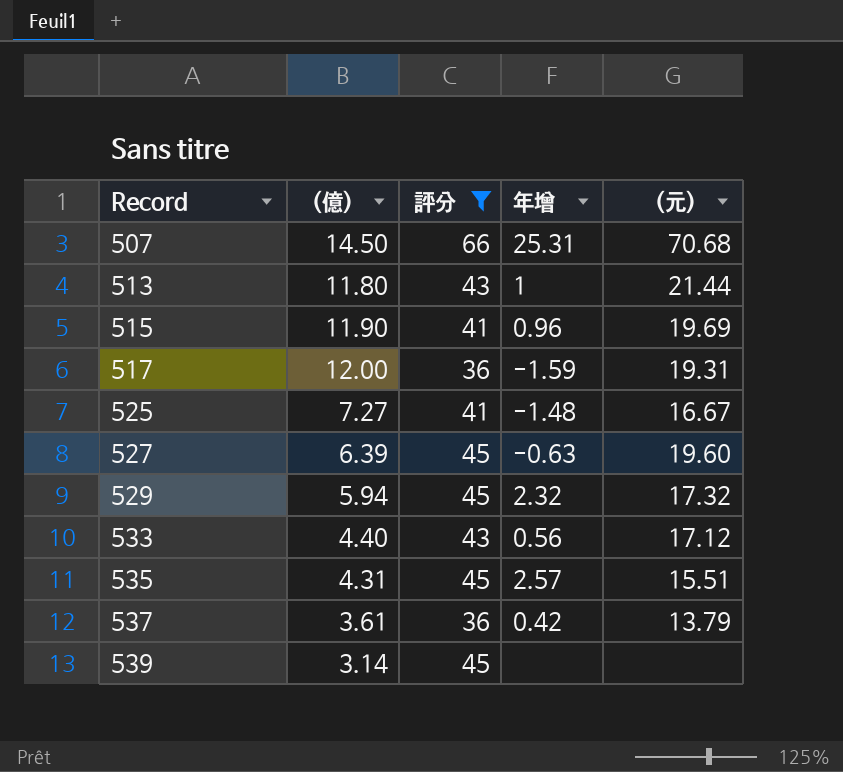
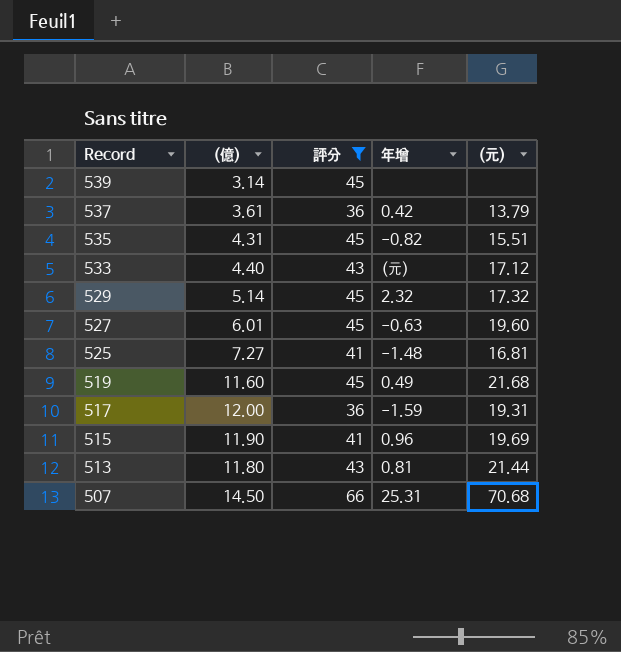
row order: Record ascending -> Record descending
535 | 年增: 2.57 -> -0.82
533 | 年增: 0.56 -> (元)
529 | (億): 5.94 -> 5.14
527 | (億): 6.39 -> 6.01
525 | (元): 16.67 -> 16.81
row 519: none -> 11.60 | 45 | 0.49 | 21.68
513 | 年增: 1 -> 0.81

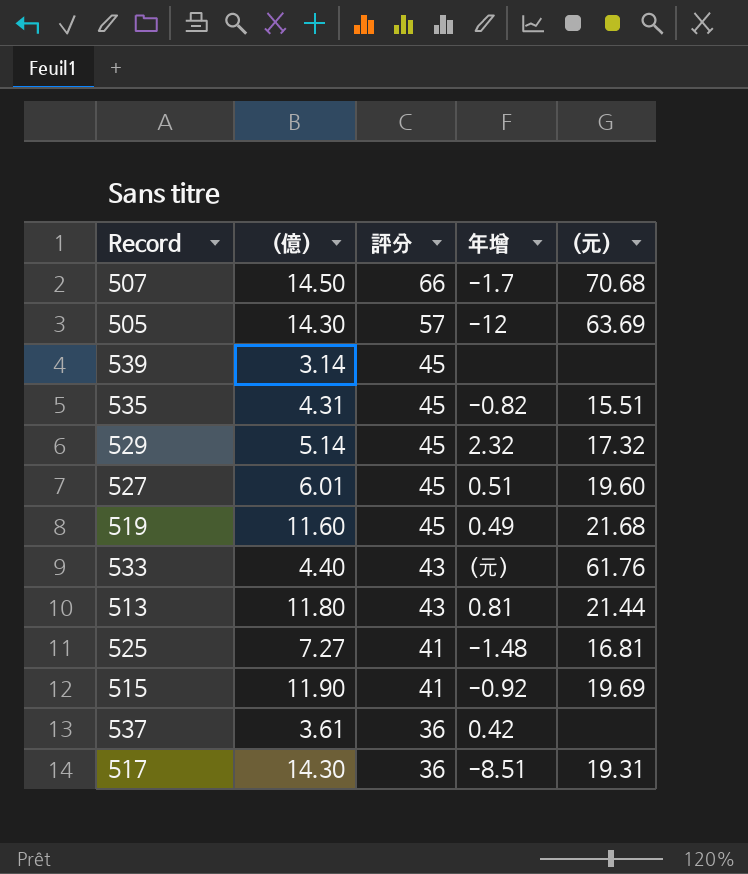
filter: 評分 != 57 -> none
row order: Record descending -> 評分 descending
507 | 年增: 25.31 -> -1.7
527 | 年增: -0.63 -> 0.51
533 | (元): 17.12 -> 61.76
515 | 年增: 0.96 -> -0.92
537 | (元): 13.79 -> none
517 | (億): 12.00 -> 14.30
517 | 年增: -1.59 -> -8.51

